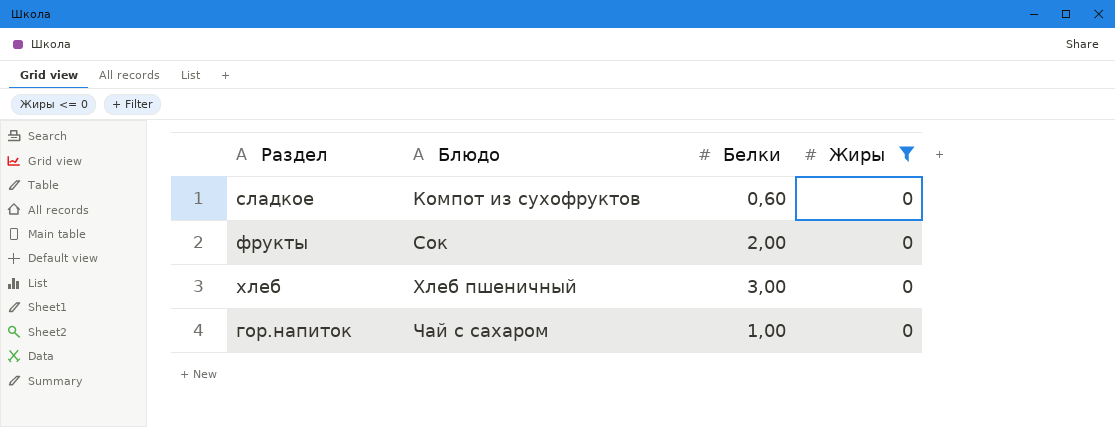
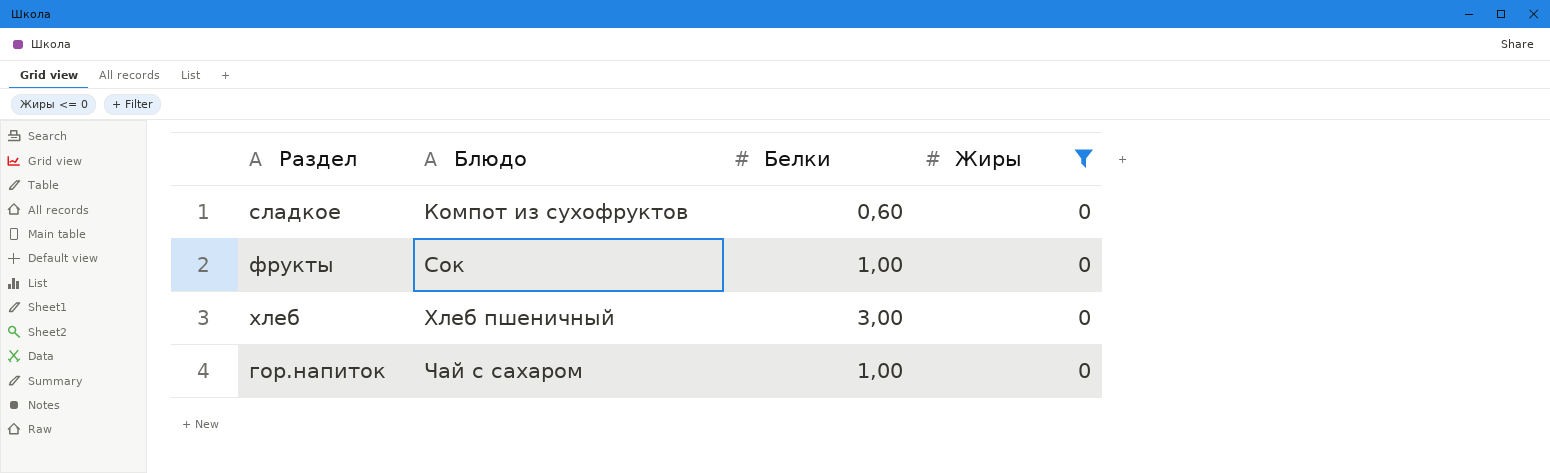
фрукты | Белки: 2,00 -> 1,00

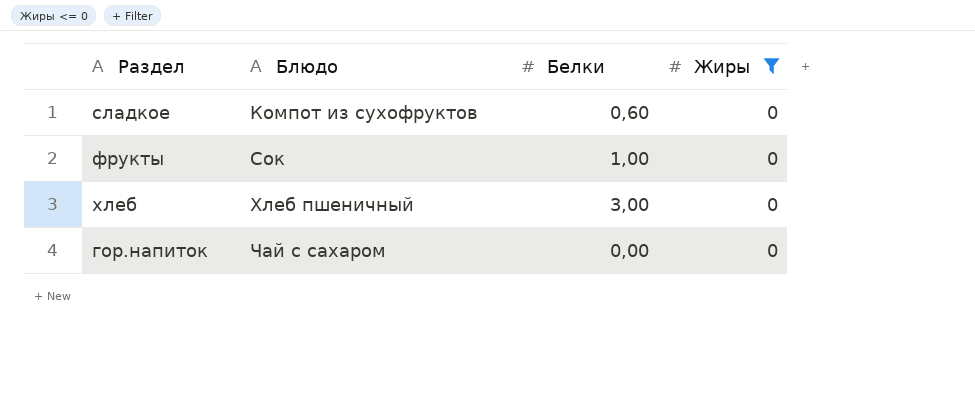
гор.напиток | Белки: 1,00 -> 0,00

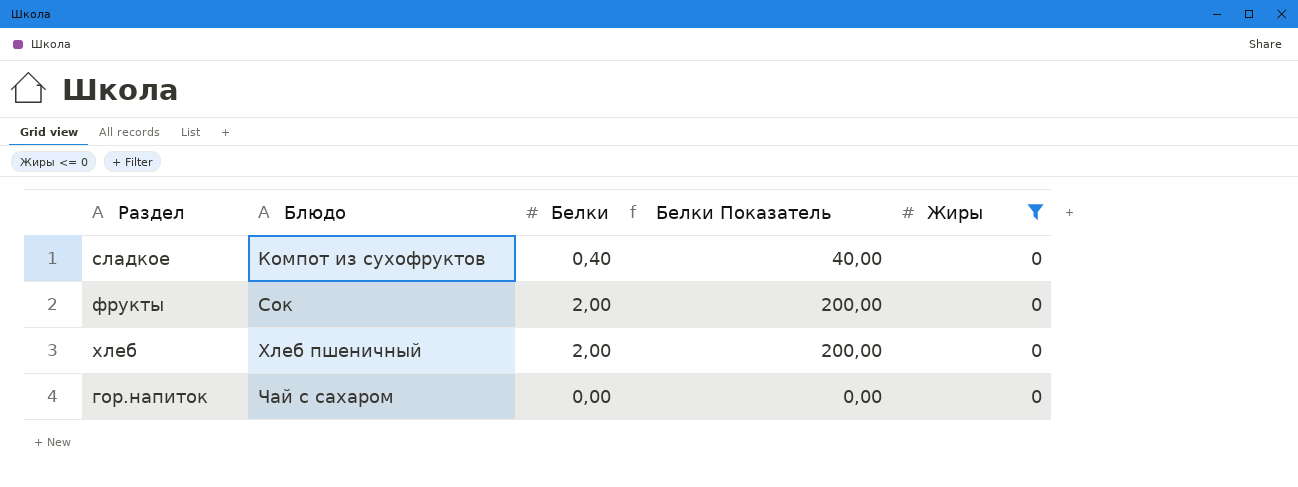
column Белки Показатель | formula: none -> [Белки] * 100
сладкое | Белки: 0,60 -> 0,40
фрукты | Белки: 1,00 -> 2,00
хлеб | Белки: 3,00 -> 2,00

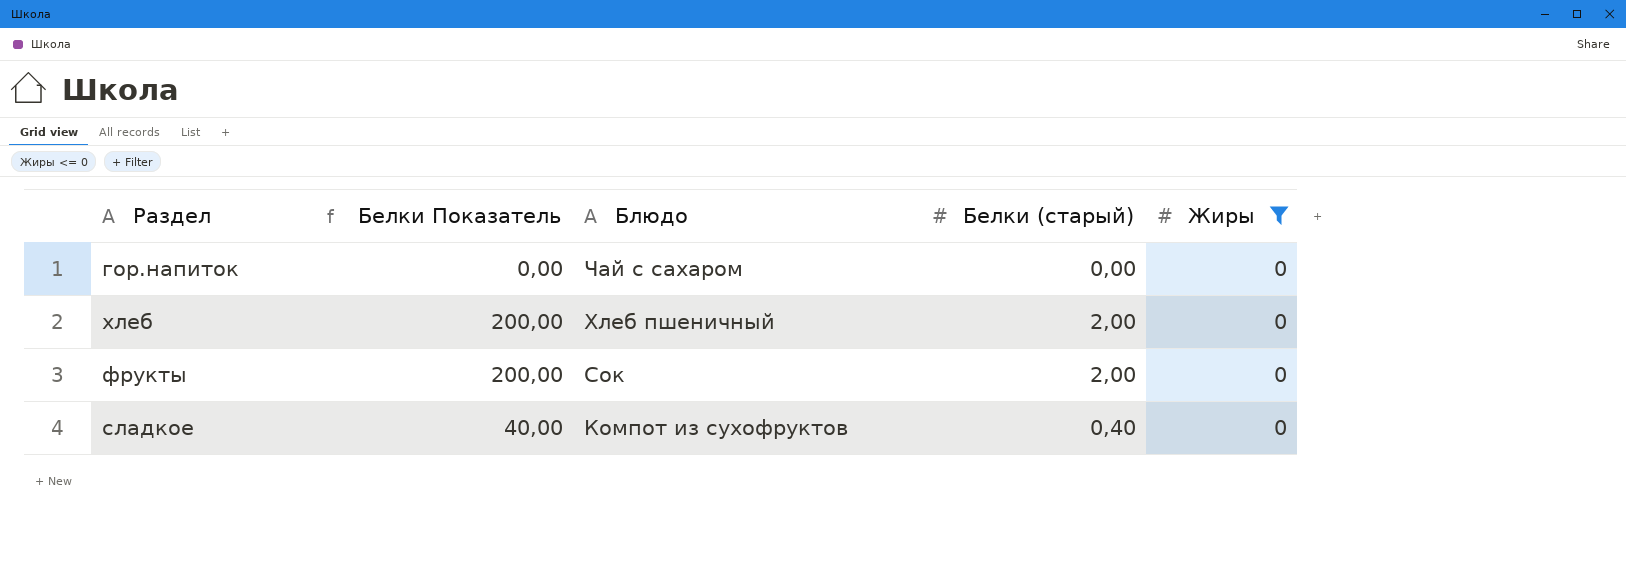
row order: Блюдо ascending -> Блюдо descending
column Белки Показатель | position: 4 -> 2
column name: Белки -> Белки (старый)

